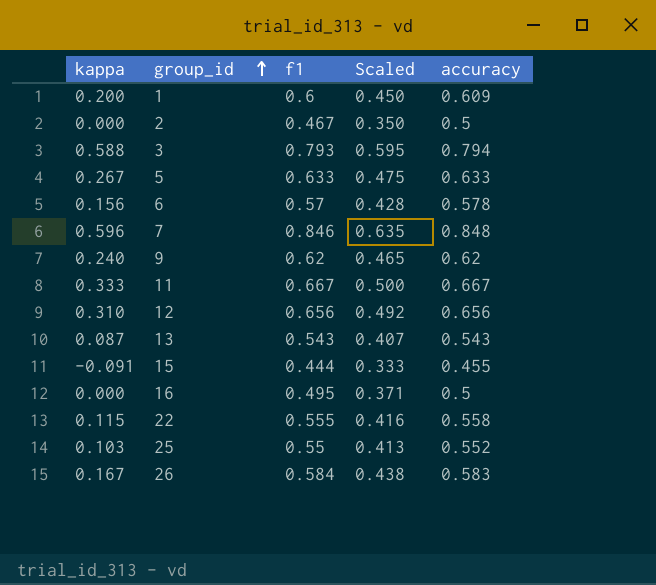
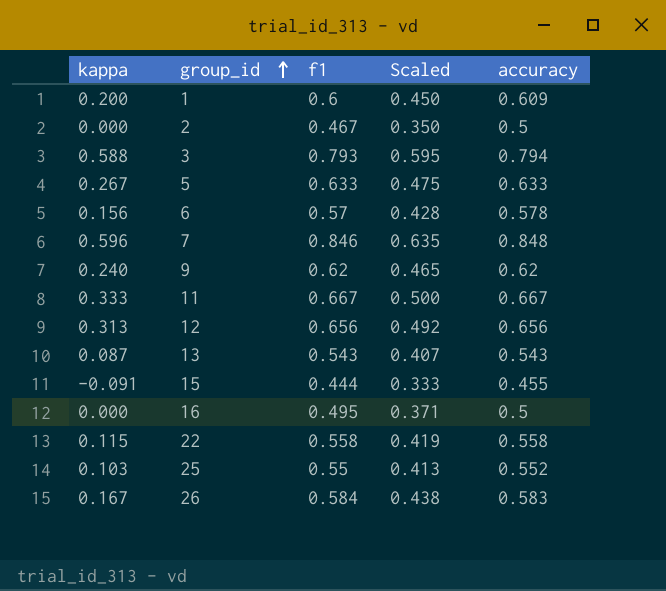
12 | kappa: 0.310 -> 0.313
22 | f1: 0.555 -> 0.558
22 | Scaled: 0.416 -> 0.419

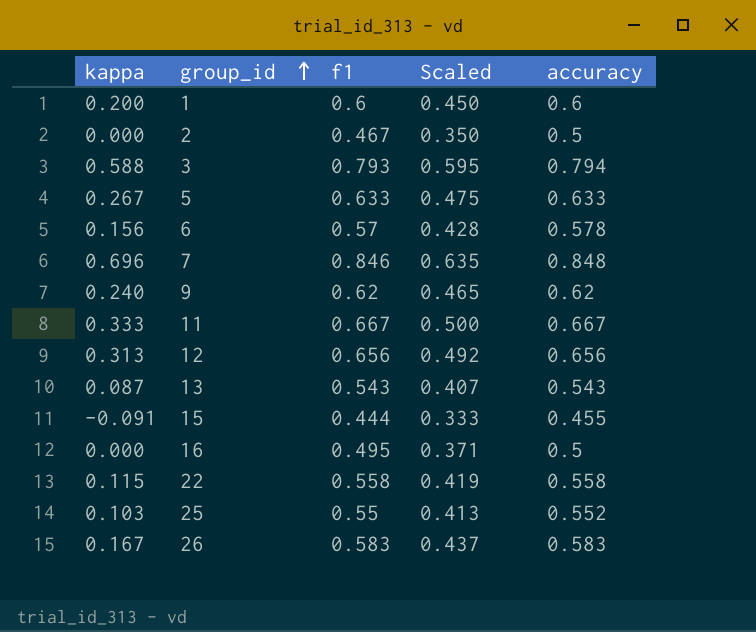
1 | accuracy: 0.609 -> 0.6
7 | kappa: 0.596 -> 0.696
26 | f1: 0.584 -> 0.583
26 | Scaled: 0.438 -> 0.437

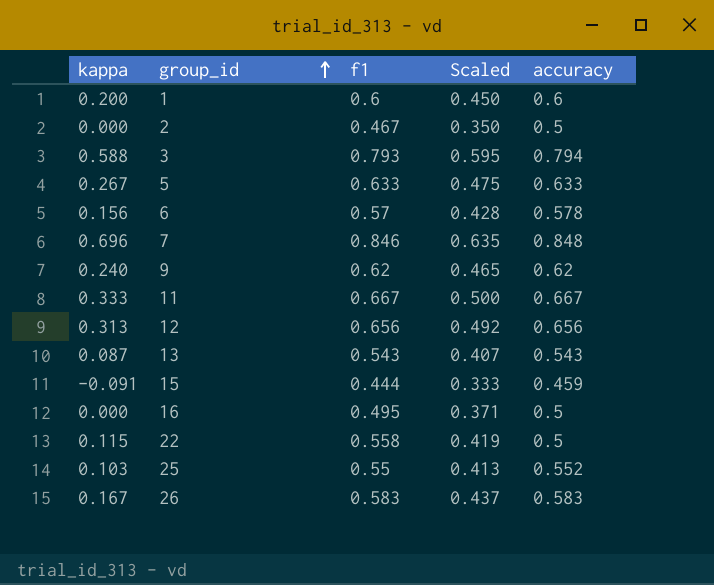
15 | accuracy: 0.455 -> 0.459
22 | accuracy: 0.558 -> 0.5

